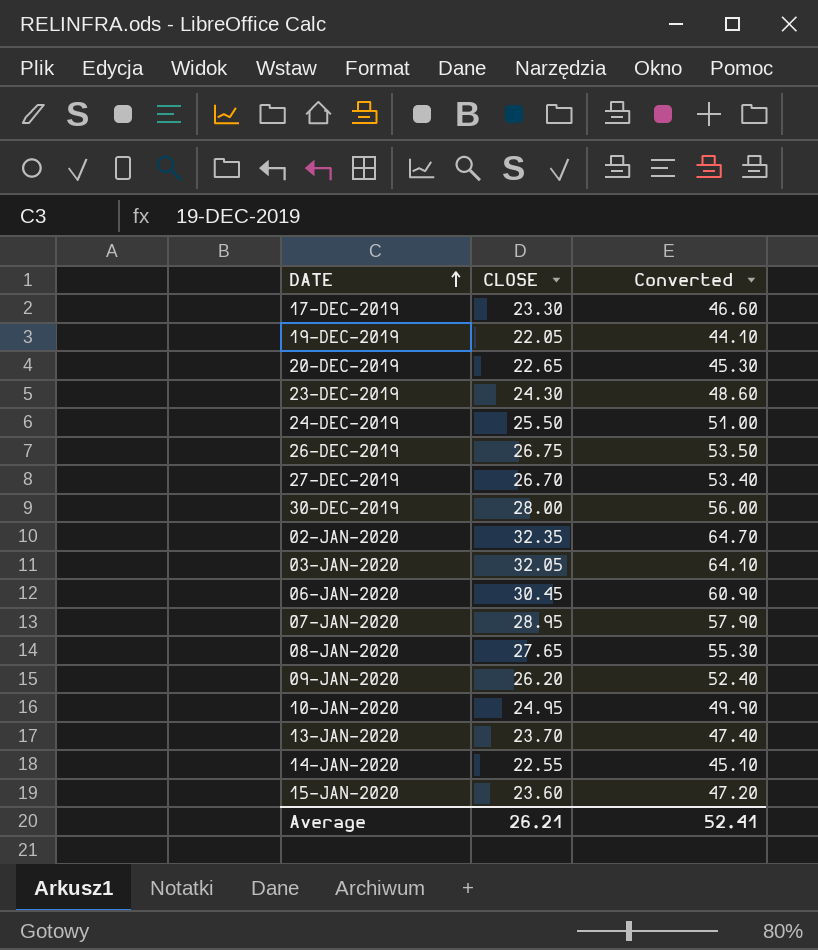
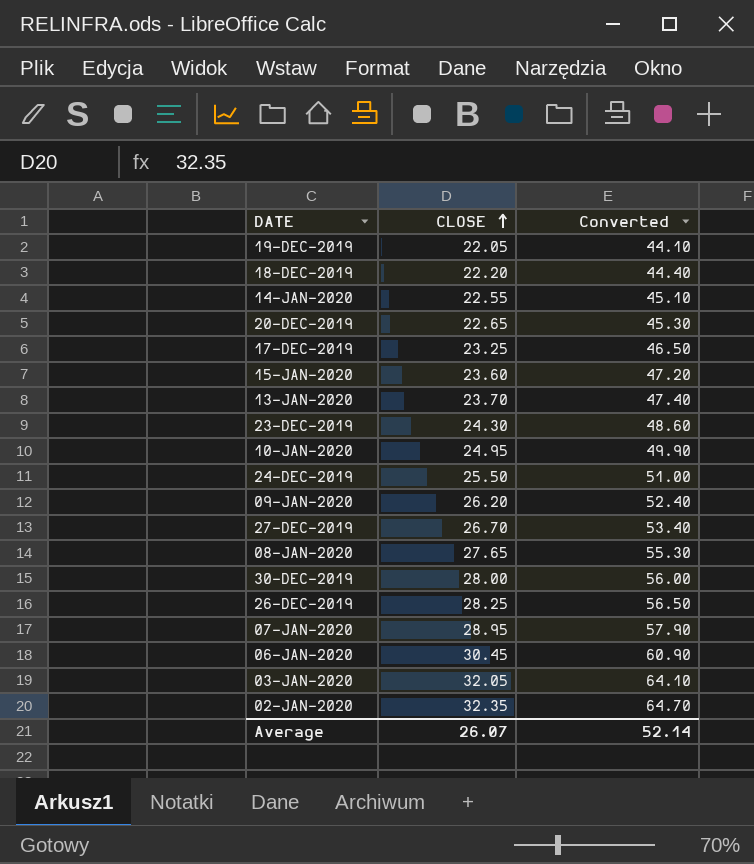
row order: DATE ascending -> CLOSE ascending
row 18-DEC-2019: none -> 22.20 | 44.40
17-DEC-2019 | CLOSE: 23.30 -> 23.25
17-DEC-2019 | Converted: 46.60 -> 46.50
26-DEC-2019 | CLOSE: 26.75 -> 28.25
26-DEC-2019 | Converted: 53.50 -> 56.50
Average | CLOSE: 26.21 -> 26.07
Average | Converted: 52.41 -> 52.14

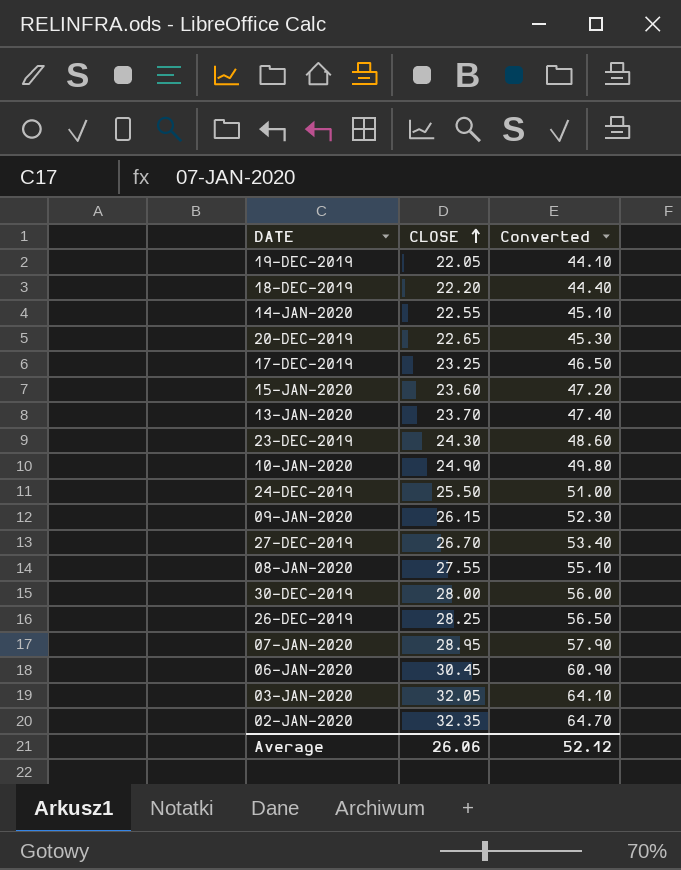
10-JAN-2020 | CLOSE: 24.95 -> 24.90
10-JAN-2020 | Converted: 49.90 -> 49.80
09-JAN-2020 | CLOSE: 26.20 -> 26.15
09-JAN-2020 | Converted: 52.40 -> 52.30
08-JAN-2020 | CLOSE: 27.65 -> 27.55
08-JAN-2020 | Converted: 55.30 -> 55.10
Average | CLOSE: 26.07 -> 26.06
Average | Converted: 52.14 -> 52.12

